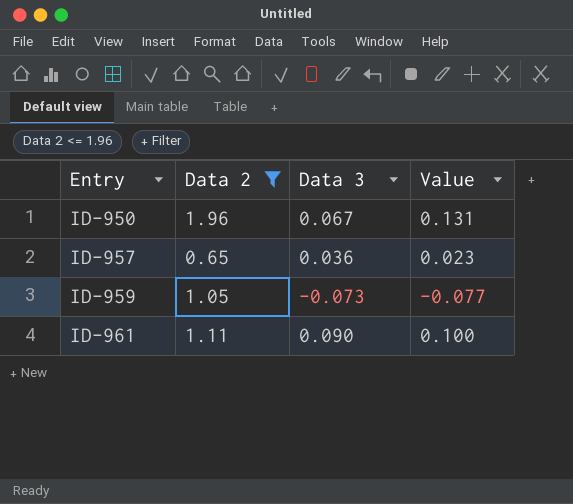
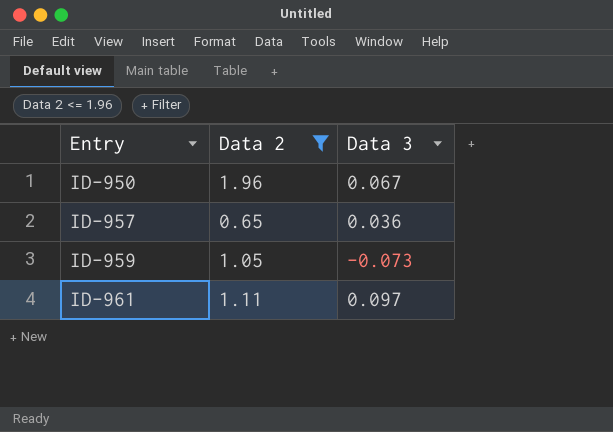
column Value | formula: [Data 2] * [Data 3] -> none
ID-961 | Data 3: 0.090 -> 0.097

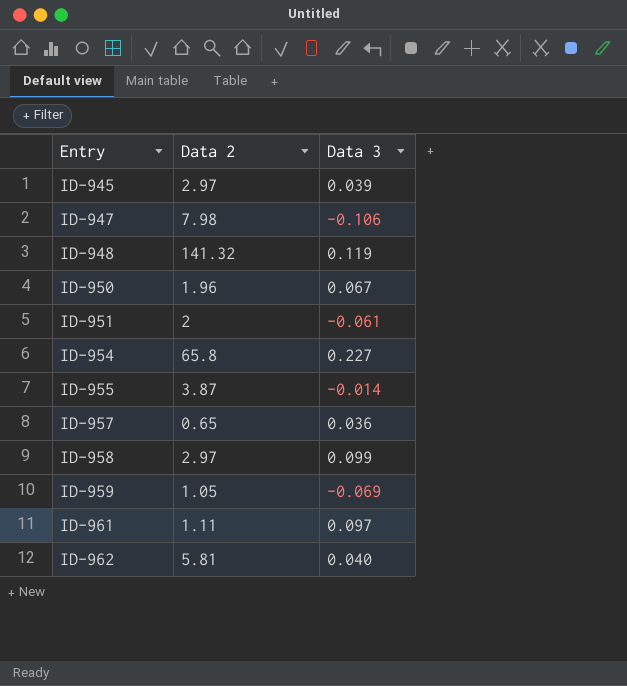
filter: Data 2 <= 1.96 -> none
ID-959 | Data 3: -0.073 -> -0.069

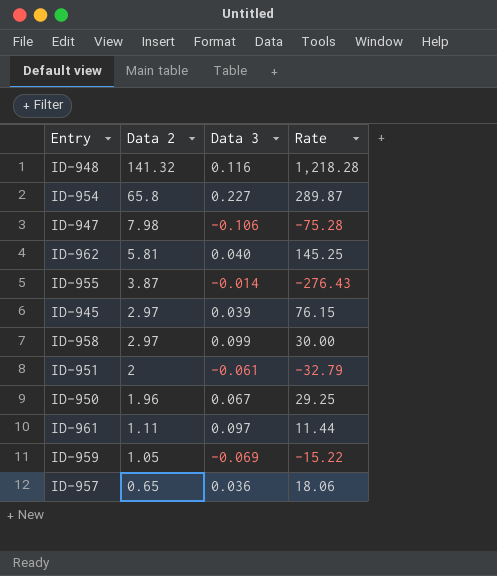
row order: Entry ascending -> Data 2 descending
column Rate | formula: none -> [Data 2] / [Data 3]
ID-948 | Data 3: 0.119 -> 0.116

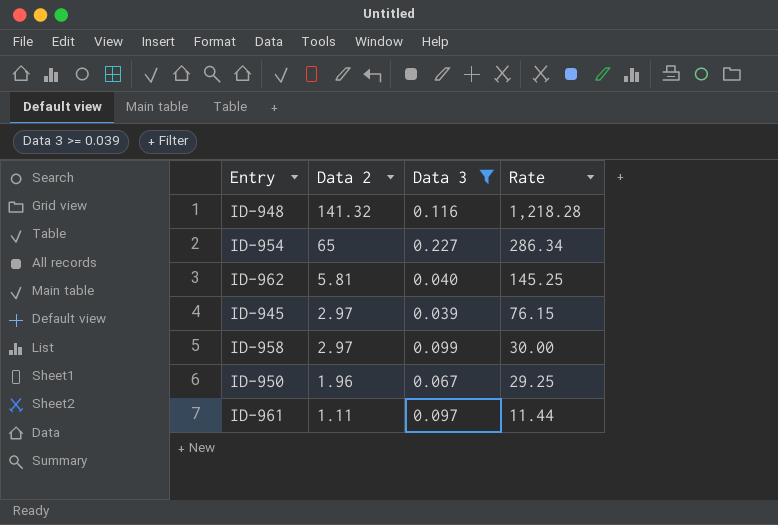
filter: none -> Data 3 >= 0.039
ID-954 | Data 2: 65.8 -> 65
ID-954 | Rate: 289.87 -> 286.34

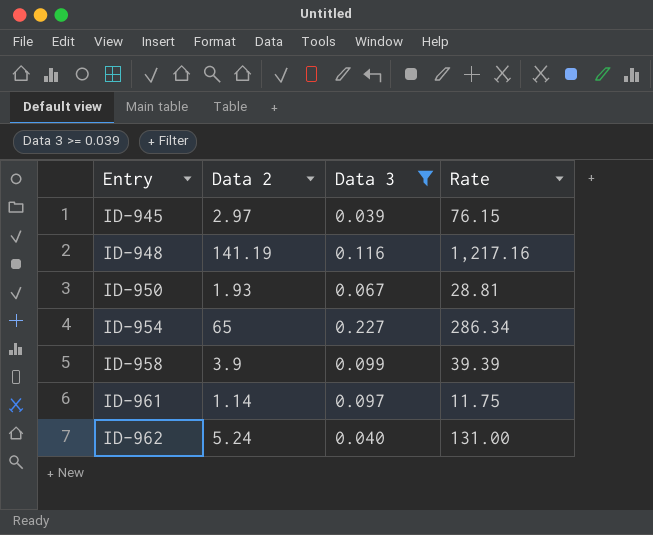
row order: Data 2 descending -> Entry ascending
ID-948 | Data 2: 141.32 -> 141.19
ID-948 | Rate: 1,218.28 -> 1,217.16
ID-950 | Data 2: 1.96 -> 1.93
ID-950 | Rate: 29.25 -> 28.81
ID-958 | Data 2: 2.97 -> 3.9
ID-958 | Rate: 30.00 -> 39.39
ID-961 | Data 2: 1.11 -> 1.14
ID-961 | Rate: 11.44 -> 11.75
ID-962 | Data 2: 5.81 -> 5.24
ID-962 | Rate: 145.25 -> 131.00

